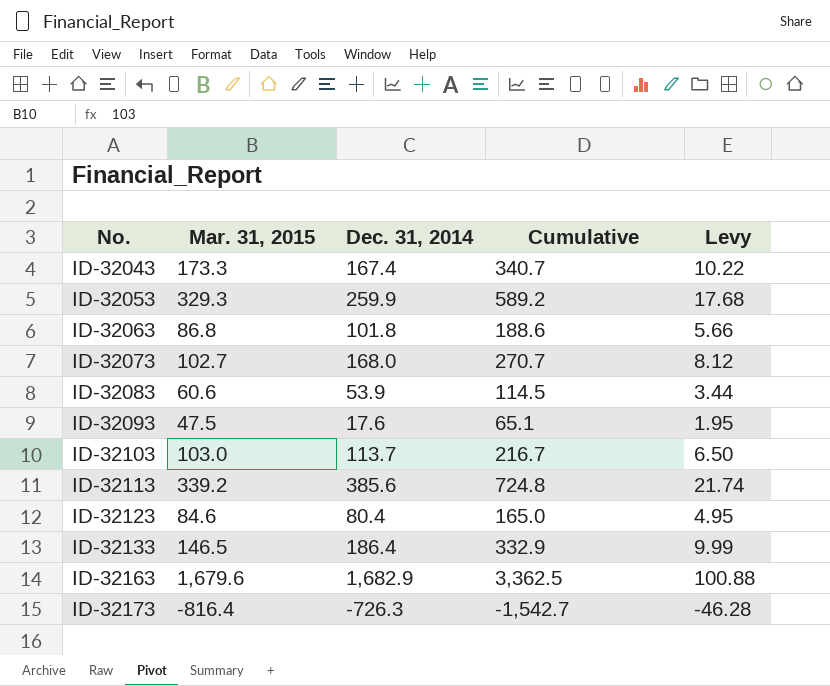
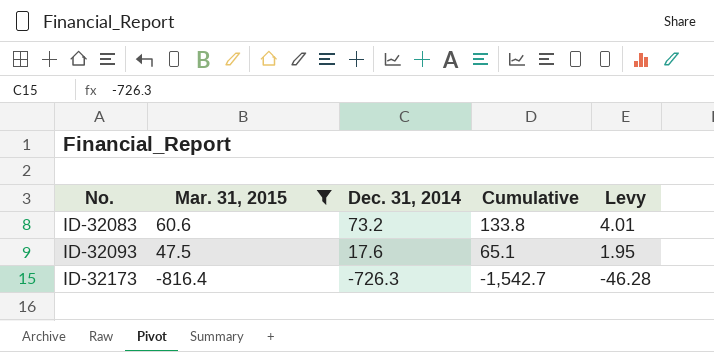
filter: none -> Mar. 31, 2015 <= 60.6
ID-32083 | Dec. 31, 2014: 53.9 -> 73.2
ID-32083 | Cumulative: 114.5 -> 133.8
ID-32083 | Levy: 3.44 -> 4.01

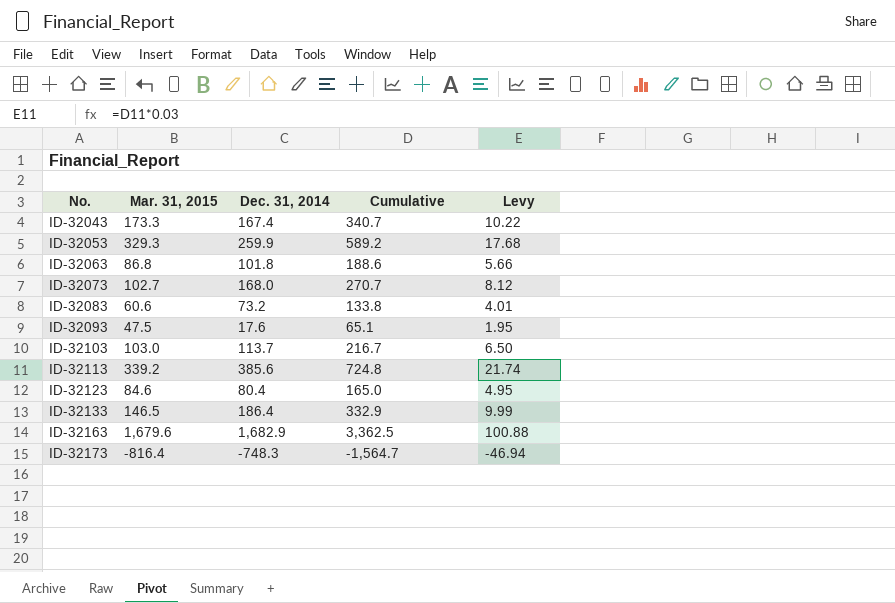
filter: Mar. 31, 2015 <= 60.6 -> none
ID-32173 | Dec. 31, 2014: -726.3 -> -748.3
ID-32173 | Cumulative: -1,542.7 -> -1,564.7
ID-32173 | Levy: -46.28 -> -46.94

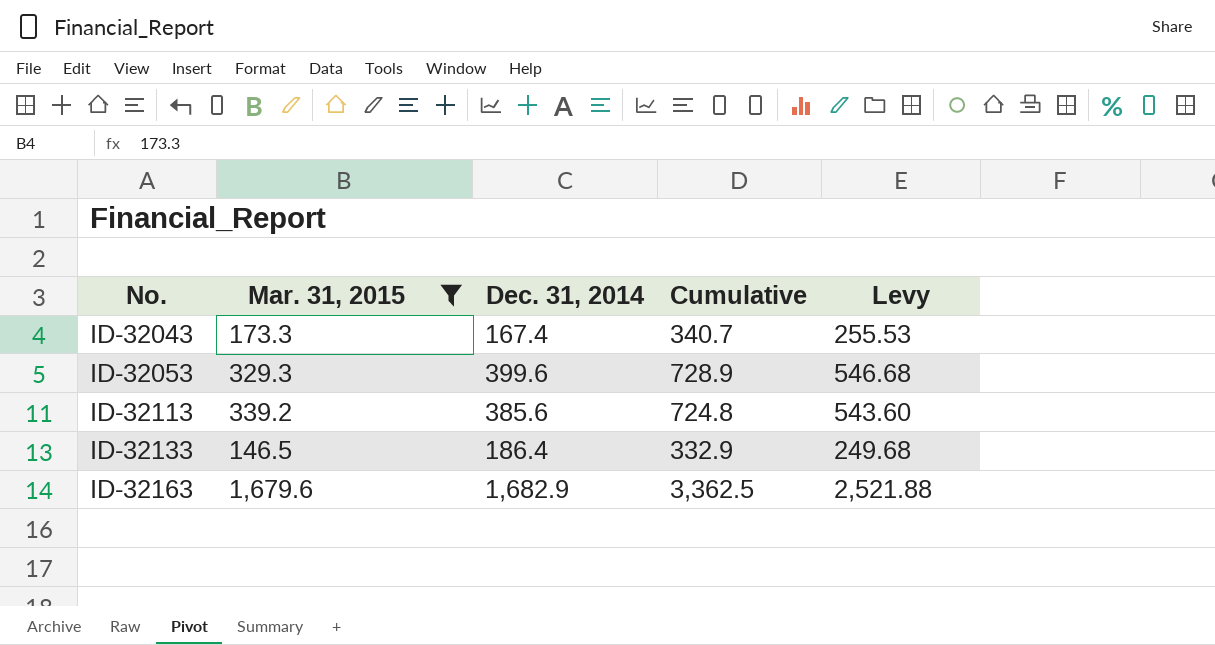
filter: none -> Mar. 31, 2015 >= 146.5
column Levy | formula: [Cumulative] * 0.03 -> [Cumulative] * 0.75
ID-32053 | Dec. 31, 2014: 259.9 -> 399.6
ID-32053 | Cumulative: 589.2 -> 728.9

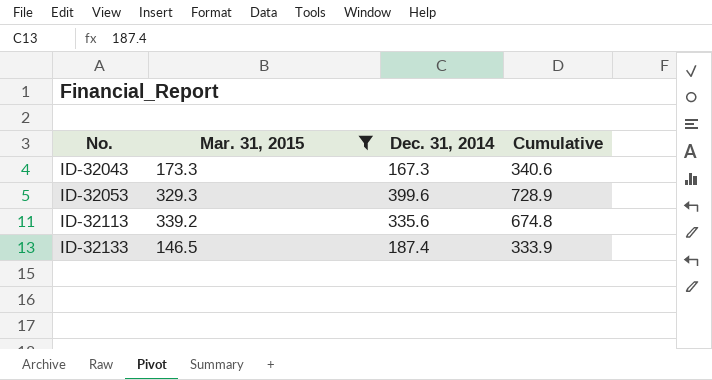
column Levy | formula: [Cumulative] * 0.75 -> none
row ID-32163: 1,679.6 | 1,682.9 | 3,362.5 | 2,521.88 -> none
ID-32043 | Dec. 31, 2014: 167.4 -> 167.3
ID-32043 | Cumulative: 340.7 -> 340.6
ID-32113 | Dec. 31, 2014: 385.6 -> 335.6
ID-32113 | Cumulative: 724.8 -> 674.8
ID-32133 | Dec. 31, 2014: 186.4 -> 187.4
ID-32133 | Cumulative: 332.9 -> 333.9

